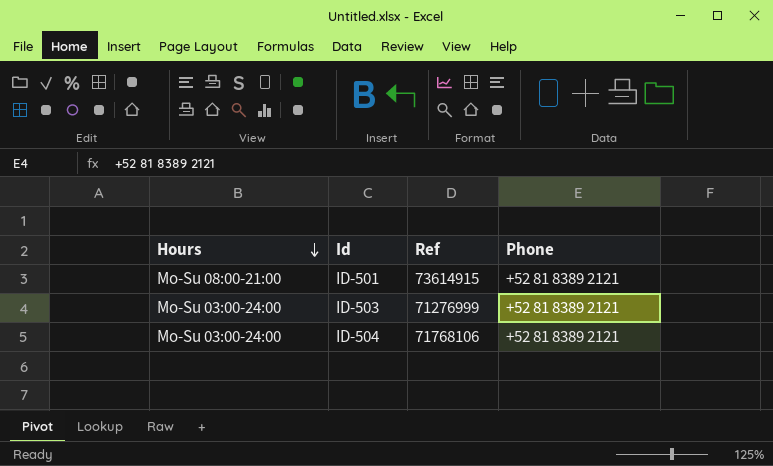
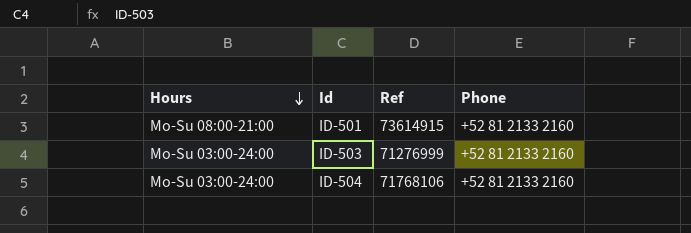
ID-501 | Phone: +52 81 8389 2121 -> +52 81 2133 2160
ID-503 | Phone: +52 81 8389 2121 -> +52 81 2133 2160
ID-504 | Phone: +52 81 8389 2121 -> +52 81 2133 2160

